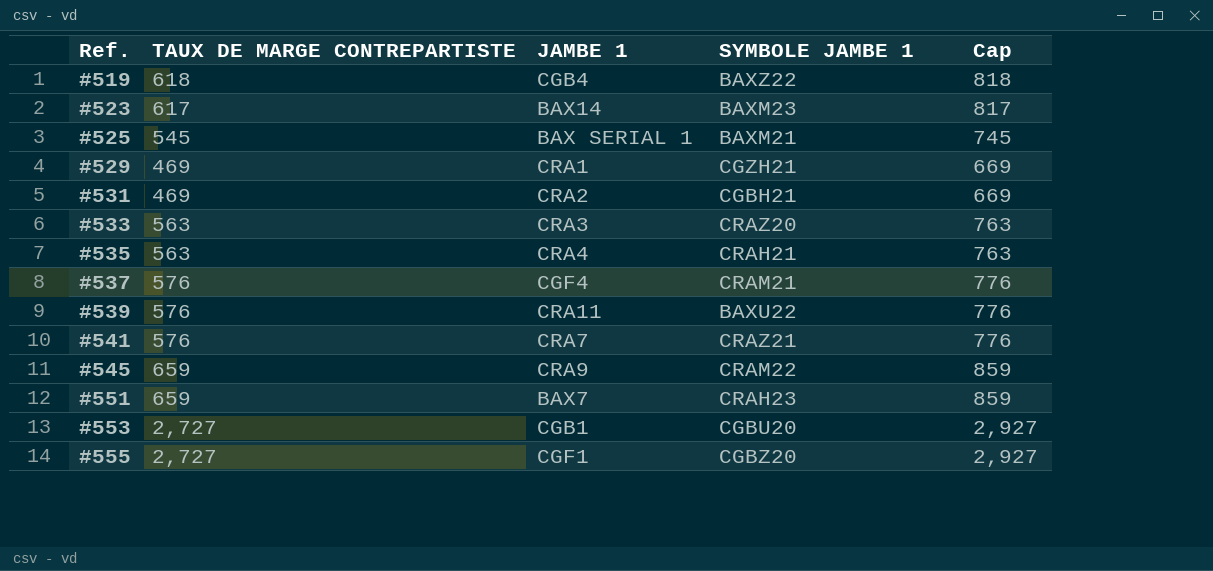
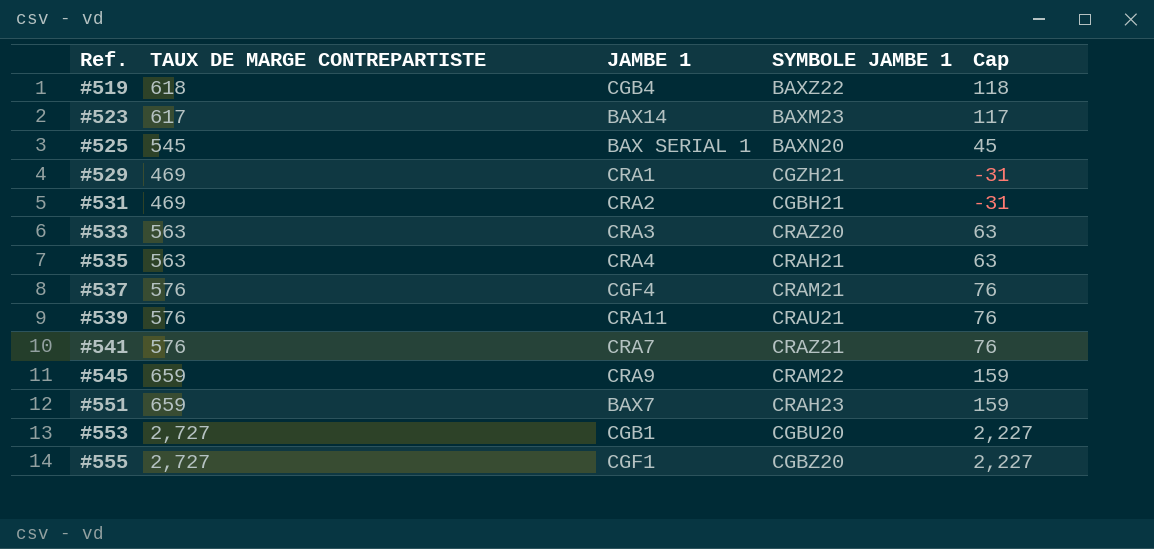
column Cap | formula: [TAUX DE MARGE CONTREPARTISTE] + 200 -> [TAUX DE MARGE CONTREPARTISTE] - 500
#525 | SYMBOLE JAMBE 1: BAXM21 -> BAXN20
#539 | SYMBOLE JAMBE 1: BAXU22 -> CRAU21

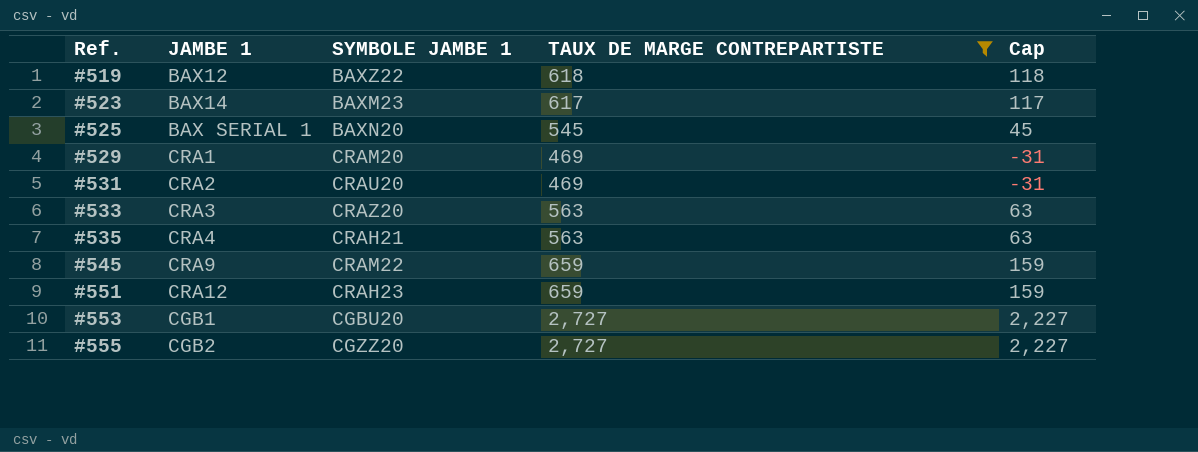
filter: none -> TAUX DE MARGE CONTREPARTISTE != 576
column TAUX DE MARGE CONTREPARTISTE | position: 2 -> 4
#519 | JAMBE 1: CGB4 -> BAX12
#529 | SYMBOLE JAMBE 1: CGZH21 -> CRAM20
#531 | SYMBOLE JAMBE 1: CGBH21 -> CRAU20
#551 | JAMBE 1: BAX7 -> CRA12
#555 | JAMBE 1: CGF1 -> CGB2
#555 | SYMBOLE JAMBE 1: CGBZ20 -> CGZZ20

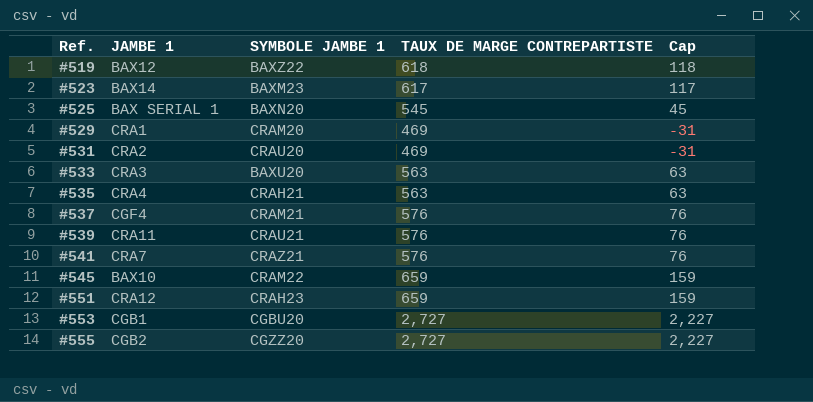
filter: TAUX DE MARGE CONTREPARTISTE != 576 -> none
#533 | SYMBOLE JAMBE 1: CRAZ20 -> BAXU20
#545 | JAMBE 1: CRA9 -> BAX10

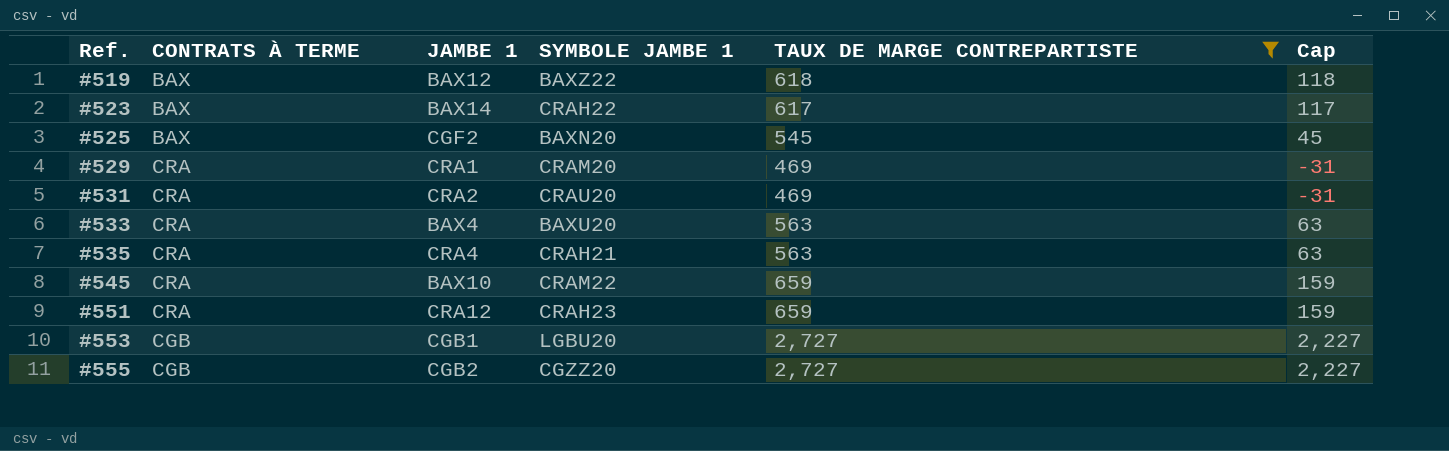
filter: none -> TAUX DE MARGE CONTREPARTISTE != 576
column CONTRATS À TERME | position: none -> 2
#523 | SYMBOLE JAMBE 1: BAXM23 -> CRAH22
#525 | JAMBE 1: BAX SERIAL 1 -> CGF2
#533 | JAMBE 1: CRA3 -> BAX4
#553 | SYMBOLE JAMBE 1: CGBU20 -> LGBU20

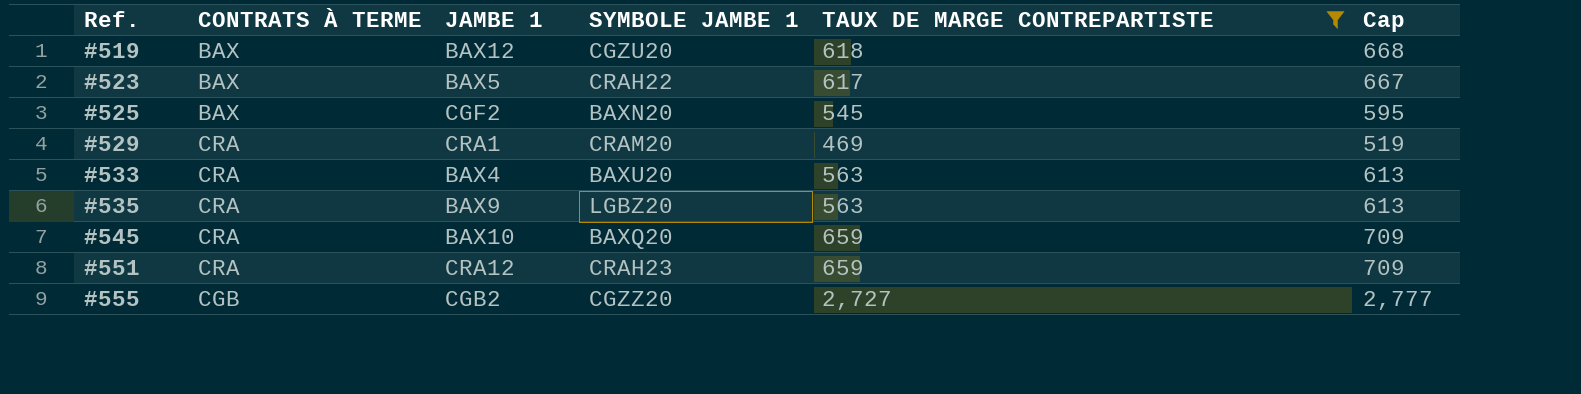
column Cap | formula: [TAUX DE MARGE CONTREPARTISTE] - 500 -> [TAUX DE MARGE CONTREPARTISTE] + 50
row #531: CRA | CRA2 | CRAU20 | 469 | -31 -> none
row #553: CGB | CGB1 | LGBU20 | 2,727 | 2,227 -> none
#519 | SYMBOLE JAMBE 1: BAXZ22 -> CGZU20
#523 | JAMBE 1: BAX14 -> BAX5
#535 | JAMBE 1: CRA4 -> BAX9
#535 | SYMBOLE JAMBE 1: CRAH21 -> LGBZ20
#545 | SYMBOLE JAMBE 1: CRAM22 -> BAXQ20

